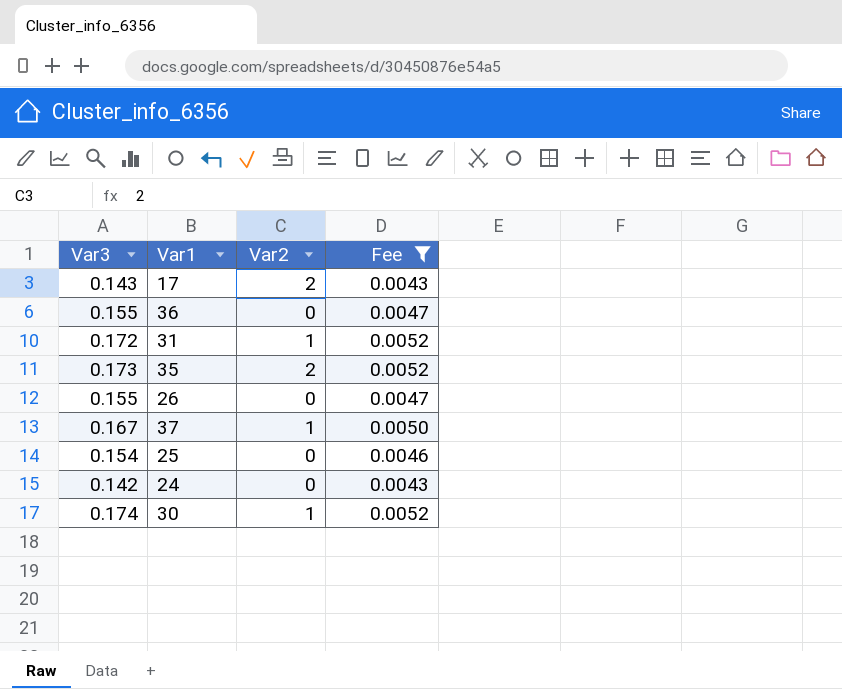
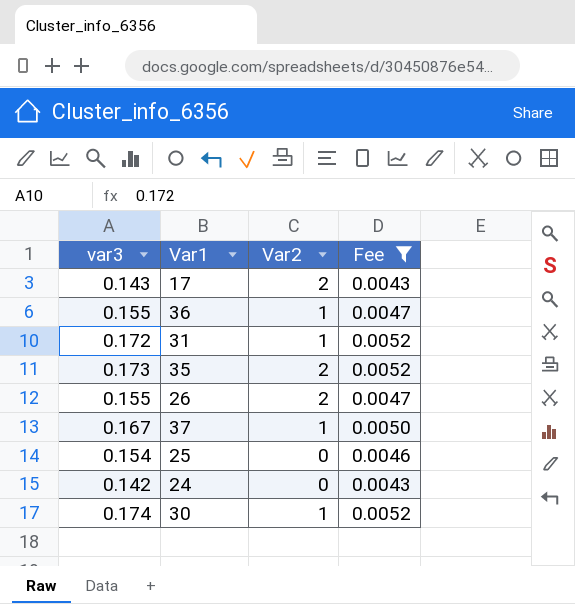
column name: Var3 -> var3
36 | Var2: 0 -> 1
26 | Var2: 0 -> 2

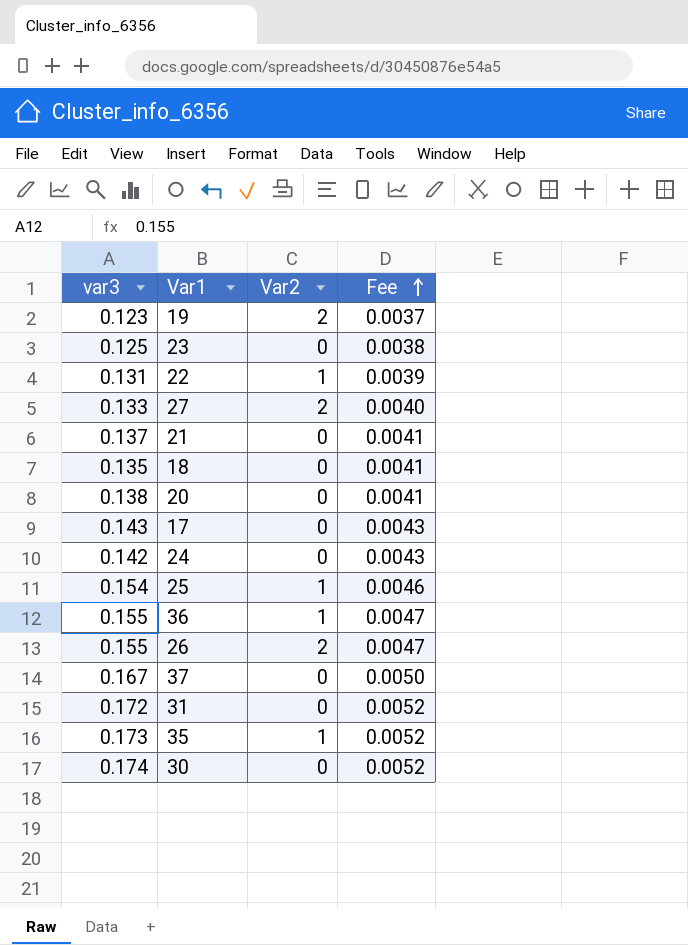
filter: Fee >= 0.0043 -> none
row order: none -> Fee ascending
17 | Var2: 2 -> 0
25 | Var2: 0 -> 1
37 | Var2: 1 -> 0
31 | Var2: 1 -> 0
35 | Var2: 2 -> 1
30 | Var2: 1 -> 0

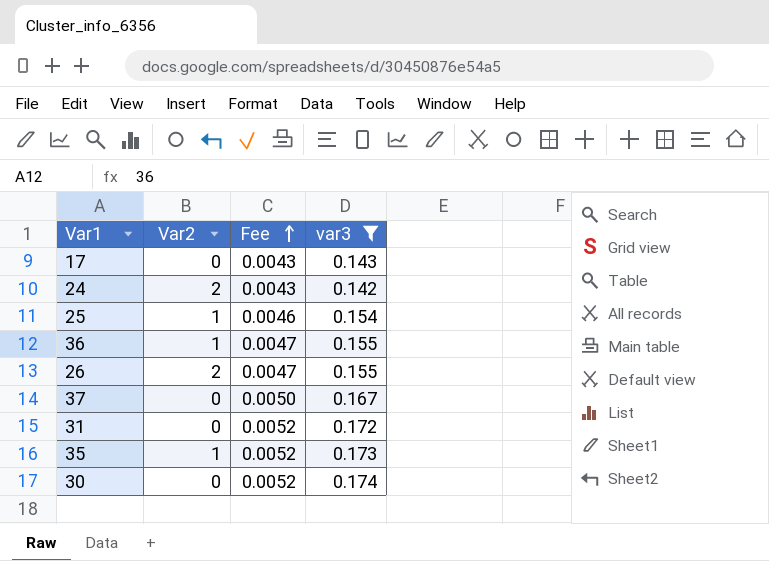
filter: none -> var3 >= 0.142
column var3 | position: 1 -> 4
24 | Var2: 0 -> 2

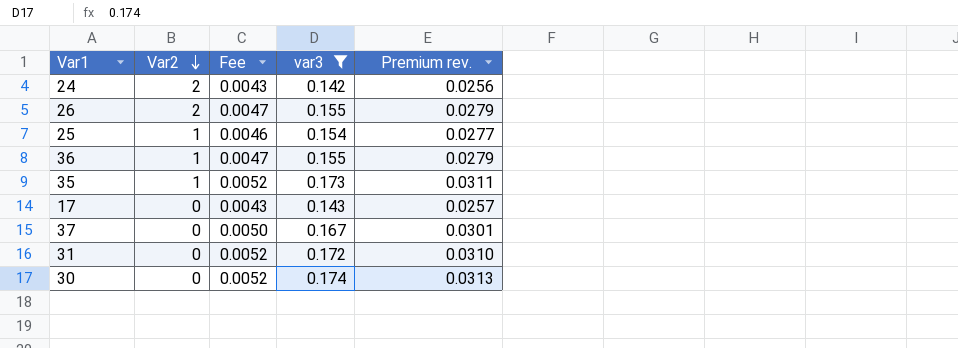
row order: Fee ascending -> Var2 descending
column Premium rev. | formula: none -> [var3] * 0.18

